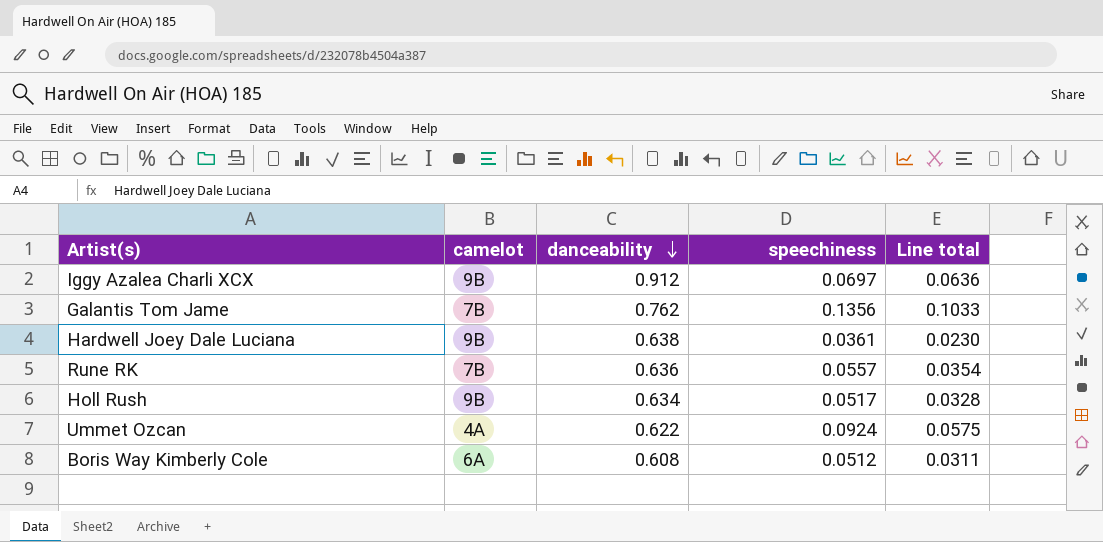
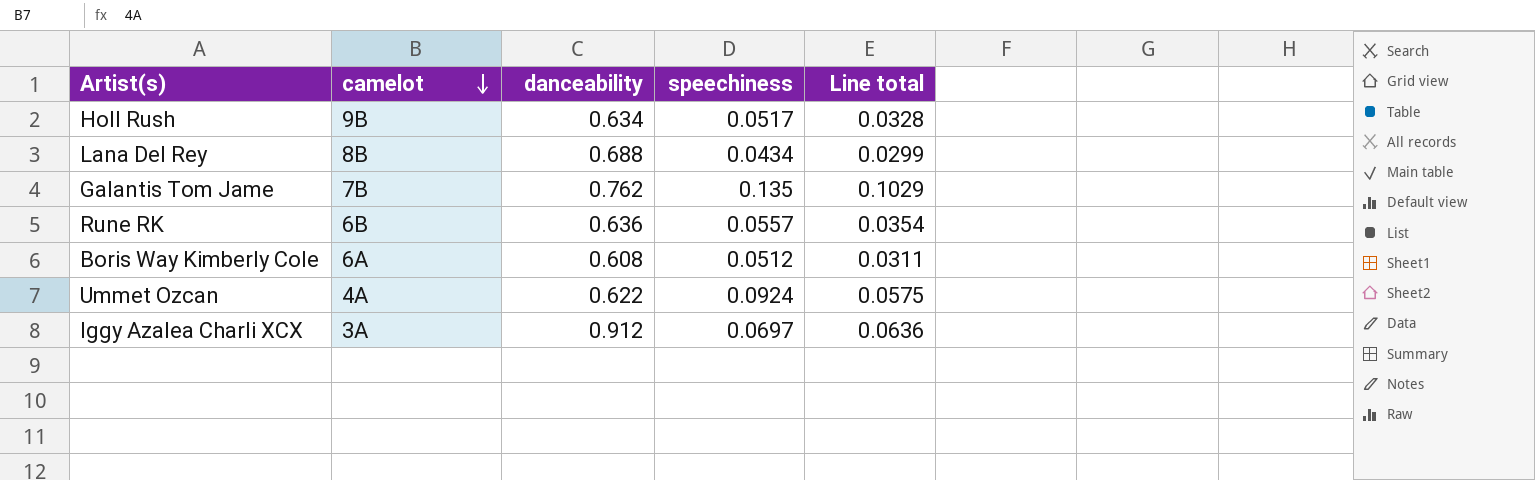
row order: danceability descending -> camelot descending
row Hardwell Joey Dale Luciana: 9B | 0.638 | 0.0361 | 0.0230 -> none
row Lana Del Rey: none -> 8B | 0.688 | 0.0434 | 0.0299
Galantis Tom Jame | speechiness: 0.1356 -> 0.135
Galantis Tom Jame | Line total: 0.1033 -> 0.1029
Rune RK | camelot: 7B -> 6B
Iggy Azalea Charli XCX | camelot: 9B -> 3A

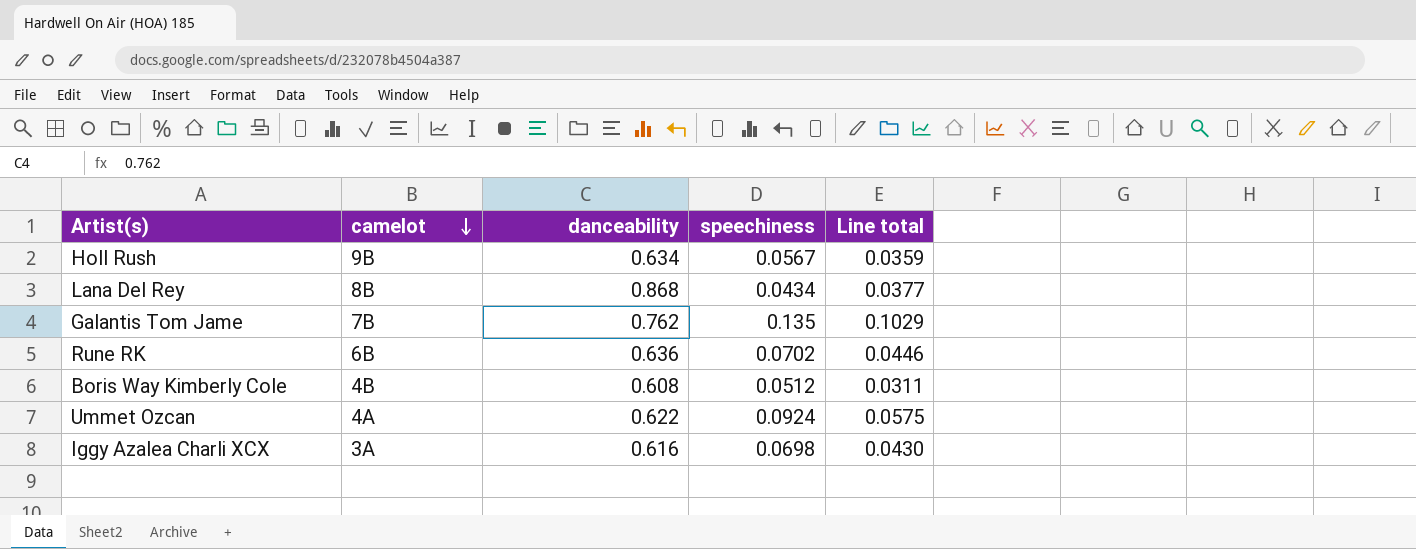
Holl Rush | speechiness: 0.0517 -> 0.0567
Holl Rush | Line total: 0.0328 -> 0.0359
Lana Del Rey | danceability: 0.688 -> 0.868
Lana Del Rey | Line total: 0.0299 -> 0.0377
Rune RK | speechiness: 0.0557 -> 0.0702
Rune RK | Line total: 0.0354 -> 0.0446
Boris Way Kimberly Cole | camelot: 6A -> 4B
Iggy Azalea Charli XCX | danceability: 0.912 -> 0.616
Iggy Azalea Charli XCX | speechiness: 0.0697 -> 0.0698
Iggy Azalea Charli XCX | Line total: 0.0636 -> 0.0430

